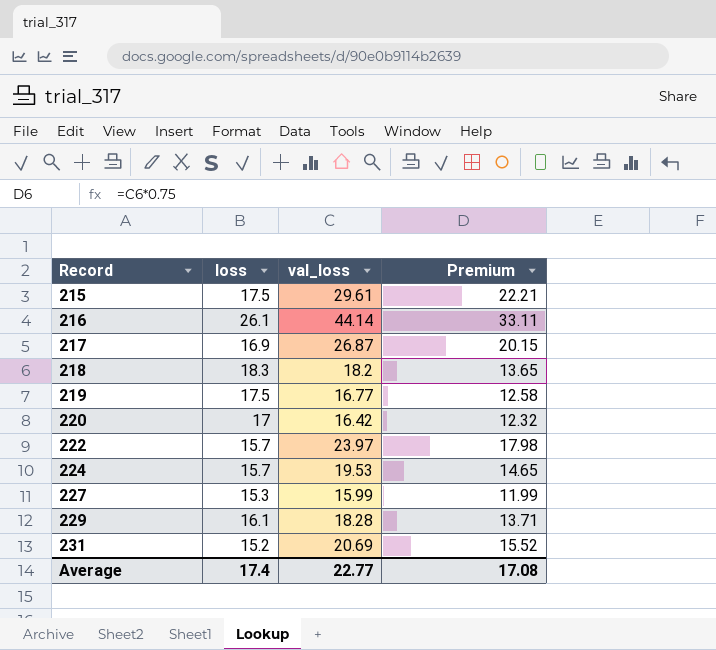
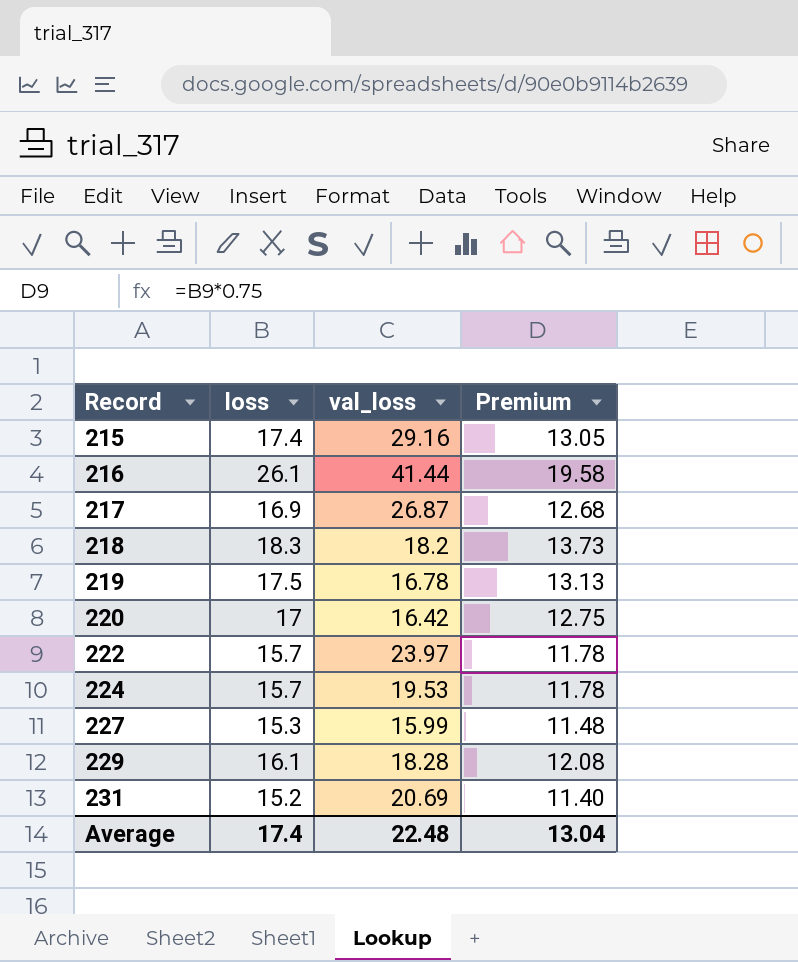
column Premium | formula: [val_loss] * 0.75 -> [loss] * 0.75
215 | loss: 17.5 -> 17.4
215 | val_loss: 29.61 -> 29.16
216 | val_loss: 44.14 -> 41.44
219 | val_loss: 16.77 -> 16.78
Average | val_loss: 22.77 -> 22.48
Average | Premium: 17.08 -> 13.04

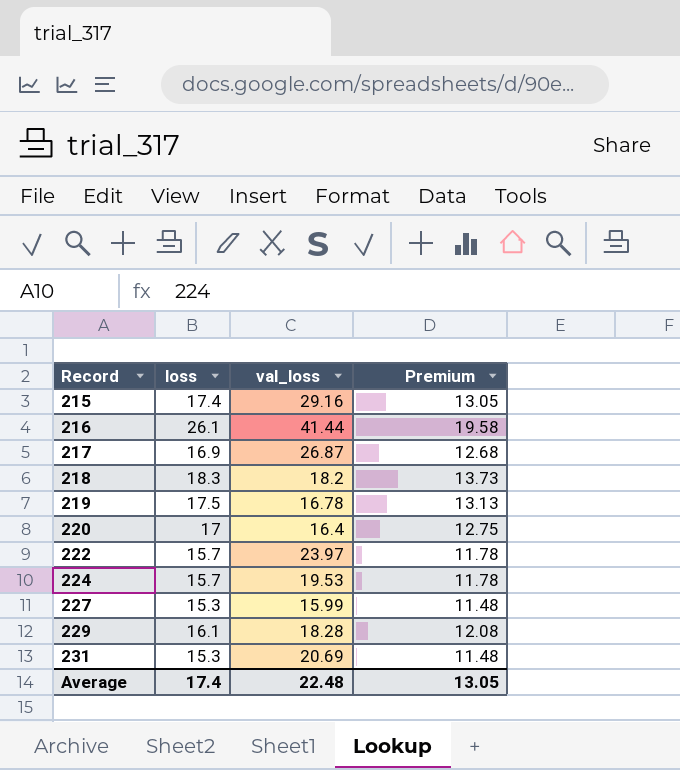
220 | val_loss: 16.42 -> 16.4
231 | loss: 15.2 -> 15.3
231 | Premium: 11.40 -> 11.48
Average | Premium: 13.04 -> 13.05

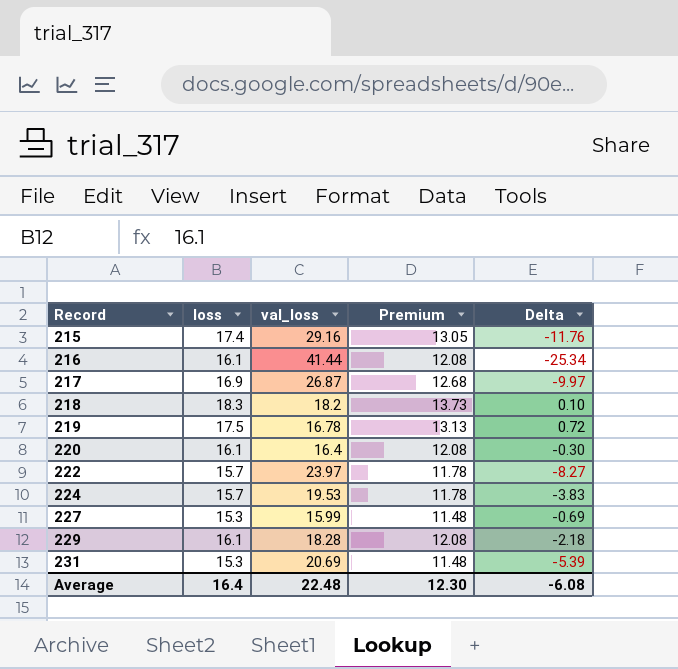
column Delta | formula: none -> [loss] - [val_loss]
216 | loss: 26.1 -> 16.1
216 | Premium: 19.58 -> 12.08
220 | loss: 17 -> 16.1
220 | Premium: 12.75 -> 12.08
Average | loss: 17.4 -> 16.4
Average | Premium: 13.05 -> 12.30

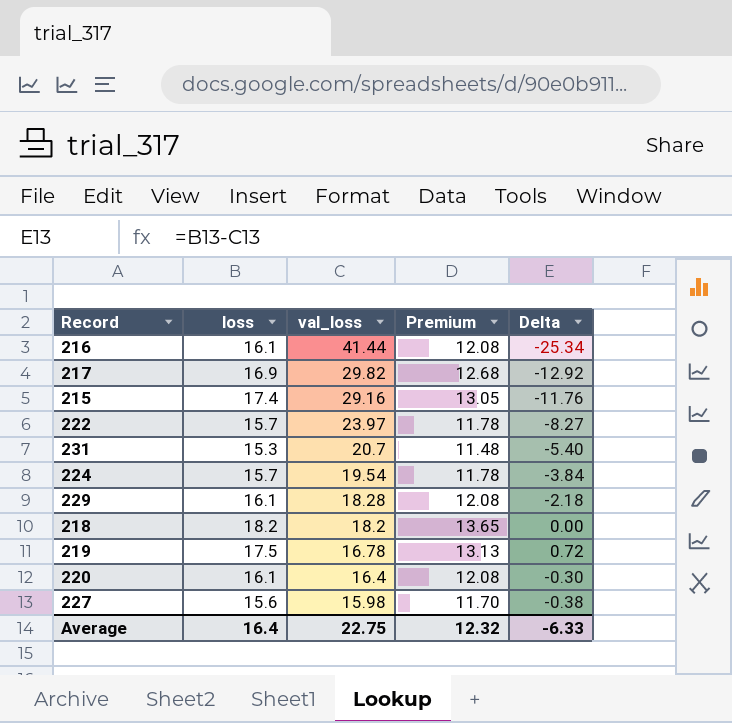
row order: Record ascending -> val_loss descending
217 | val_loss: 26.87 -> 29.82
217 | Delta: -9.97 -> -12.92
231 | val_loss: 20.69 -> 20.7
231 | Delta: -5.39 -> -5.40
224 | val_loss: 19.53 -> 19.54
224 | Delta: -3.83 -> -3.84
218 | loss: 18.3 -> 18.2
218 | Premium: 13.73 -> 13.65
218 | Delta: 0.10 -> 0.00
227 | loss: 15.3 -> 15.6
227 | val_loss: 15.99 -> 15.98
227 | Premium: 11.48 -> 11.70
227 | Delta: -0.69 -> -0.38
Average | val_loss: 22.48 -> 22.75
Average | Premium: 12.30 -> 12.32
Average | Delta: -6.08 -> -6.33

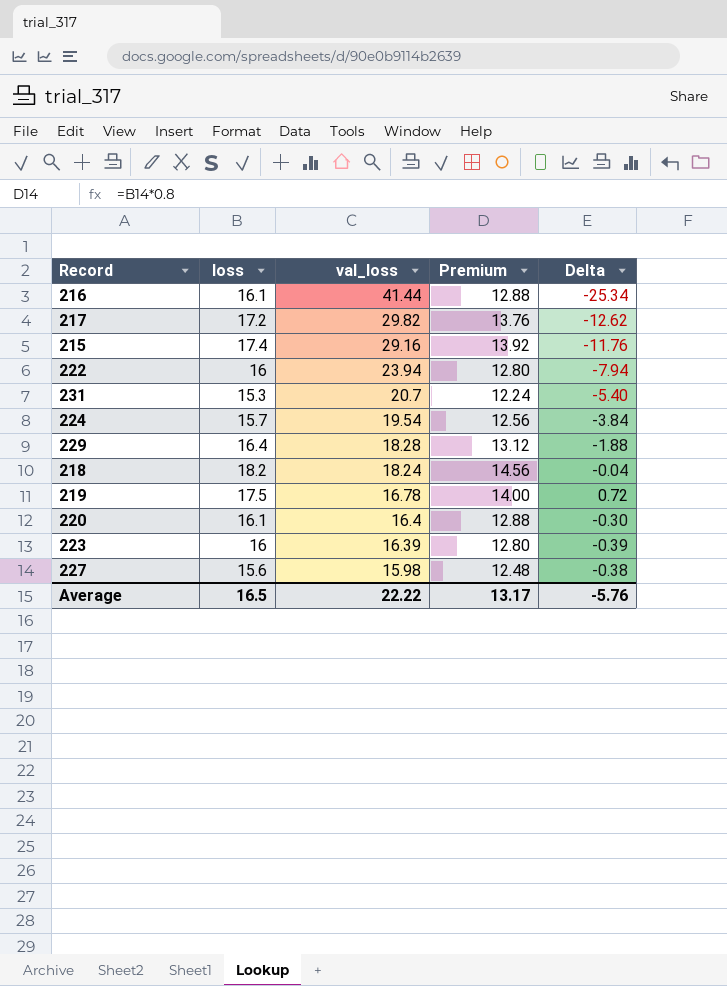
column Premium | formula: [loss] * 0.75 -> [loss] * 0.8
217 | loss: 16.9 -> 17.2
217 | Delta: -12.92 -> -12.62
222 | loss: 15.7 -> 16
222 | val_loss: 23.97 -> 23.94
222 | Delta: -8.27 -> -7.94
229 | loss: 16.1 -> 16.4
229 | Delta: -2.18 -> -1.88
218 | val_loss: 18.2 -> 18.24
218 | Delta: 0.00 -> -0.04
row 223: none -> 16 | 16.39 | 12.80 | -0.39
Average | loss: 16.4 -> 16.5
Average | val_loss: 22.75 -> 22.22
Average | Premium: 12.32 -> 13.17
Average | Delta: -6.33 -> -5.76

